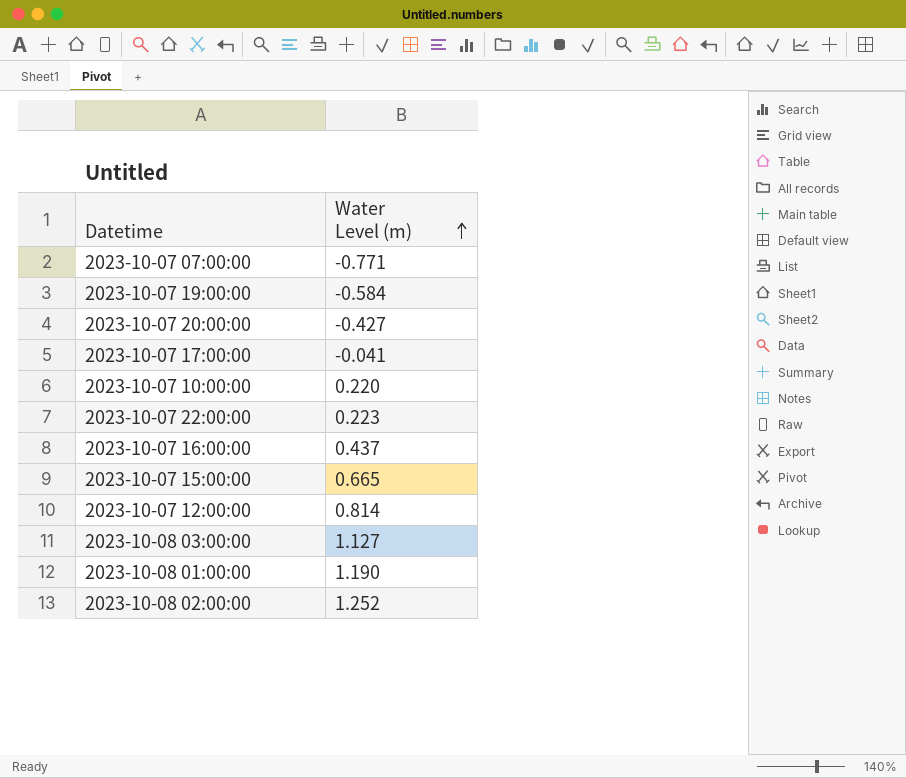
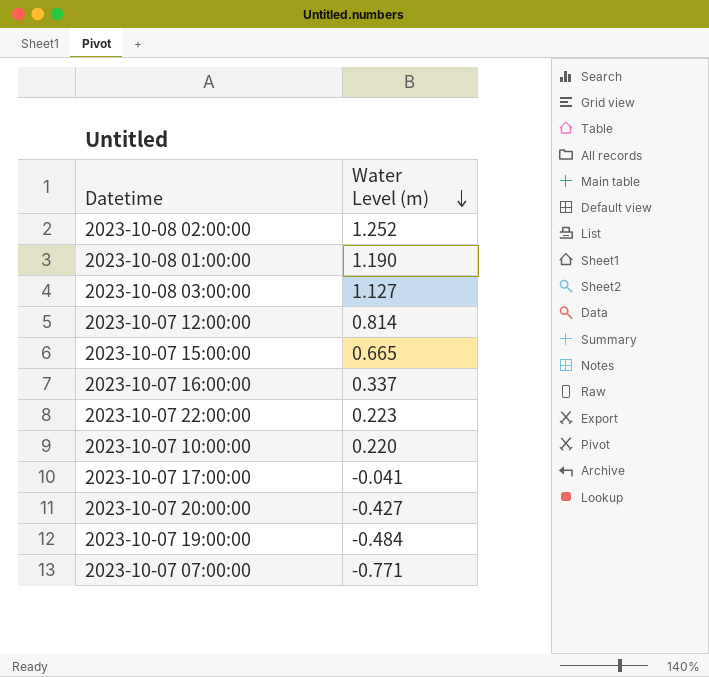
row order: Water Level (m) ascending -> Water Level (m) descending
2023-10-07 16:00:00 | Water Level (m): 0.437 -> 0.337
2023-10-07 19:00:00 | Water Level (m): -0.584 -> -0.484

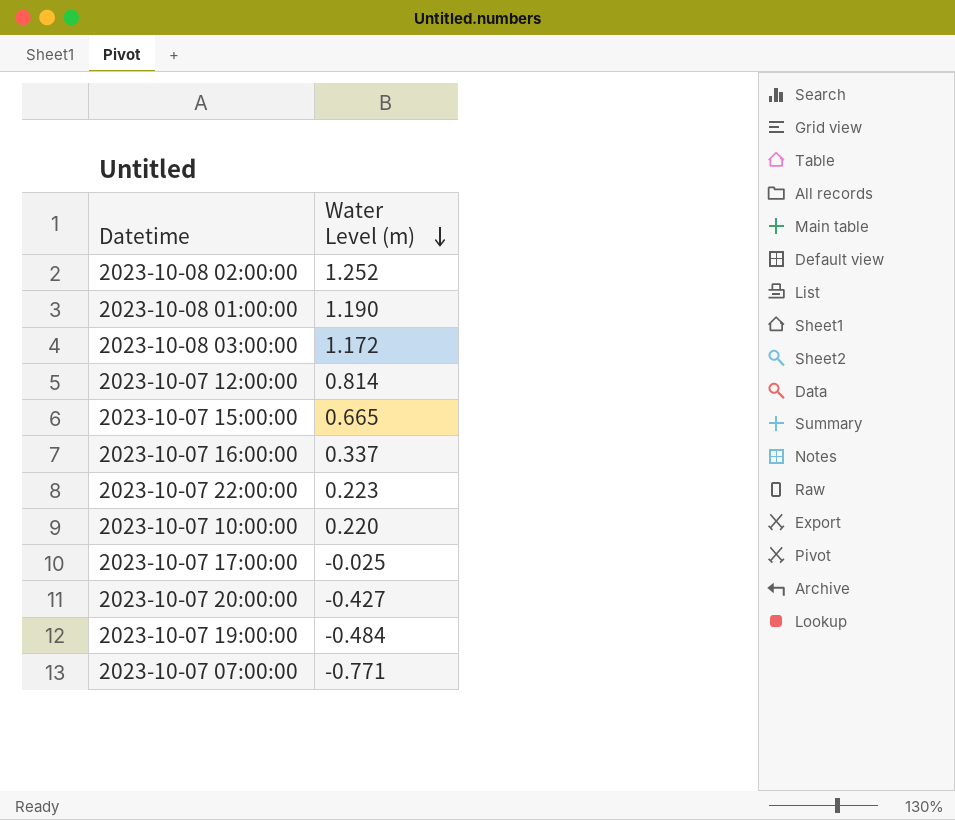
2023-10-08 03:00:00 | Water Level (m): 1.127 -> 1.172
2023-10-07 17:00:00 | Water Level (m): -0.041 -> -0.025

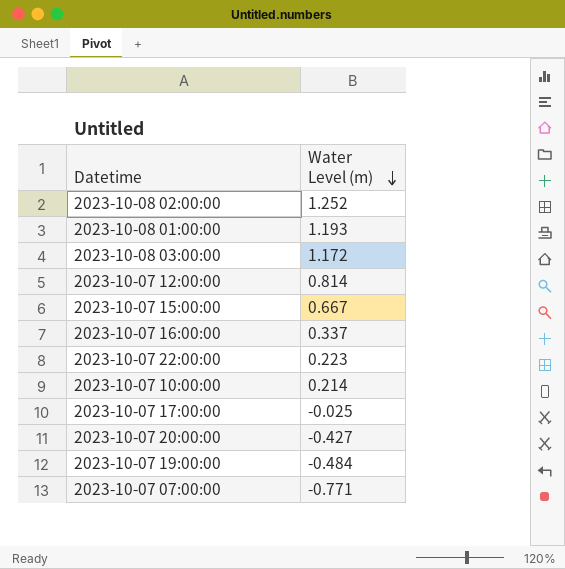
2023-10-08 01:00:00 | Water Level (m): 1.190 -> 1.193
2023-10-07 15:00:00 | Water Level (m): 0.665 -> 0.667
2023-10-07 10:00:00 | Water Level (m): 0.220 -> 0.214

